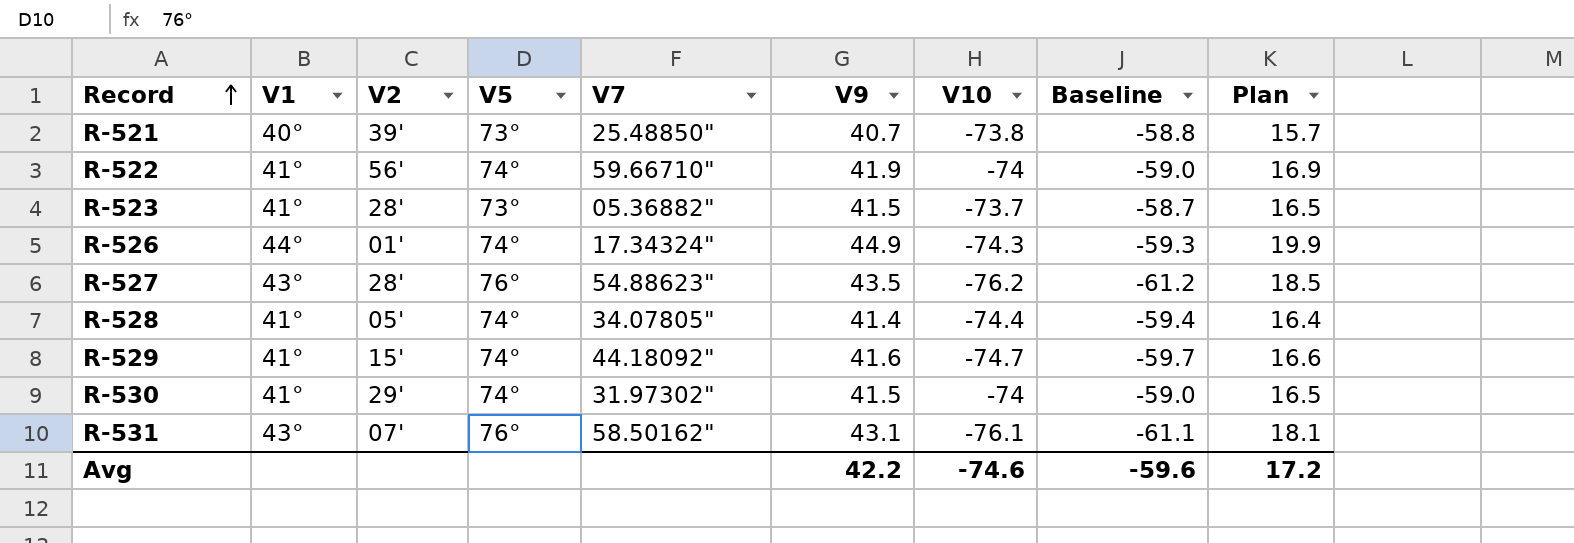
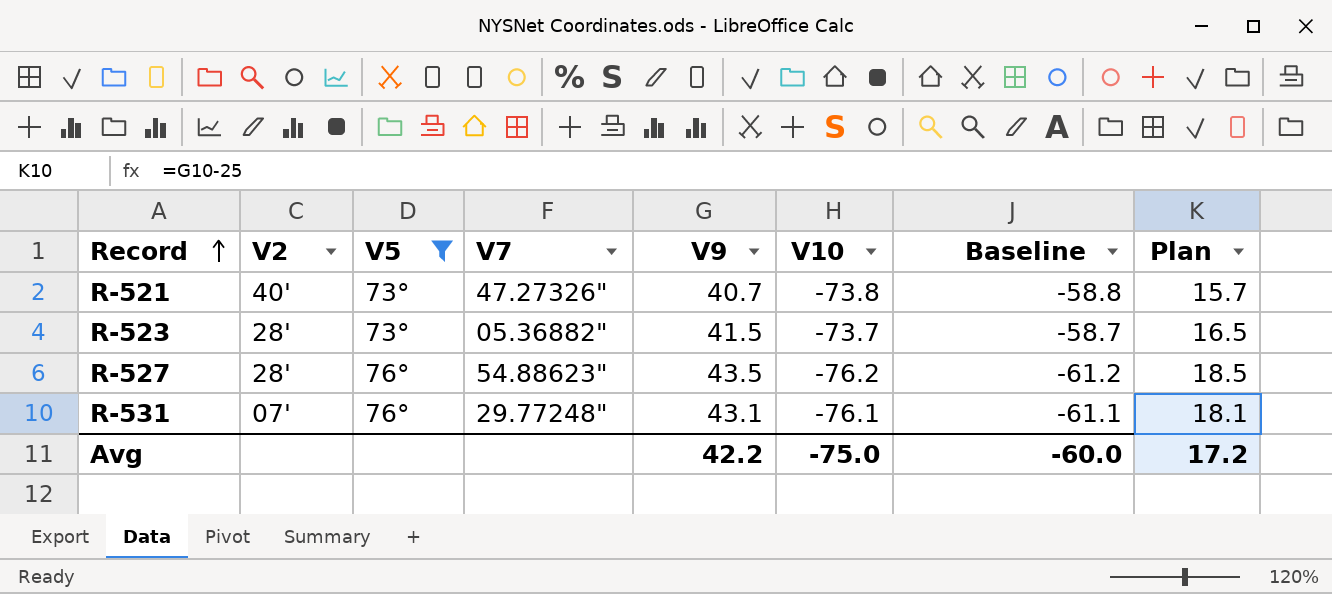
filter: none -> V5 != 74°
column V1 | position: 2 -> none
R-521 | V2: 39' -> 40'
R-521 | V7: 25.48850" -> 47.27326"
R-531 | V7: 58.50162" -> 29.77248"
Avg | V10: -74.6 -> -75.0
Avg | Baseline: -59.6 -> -60.0

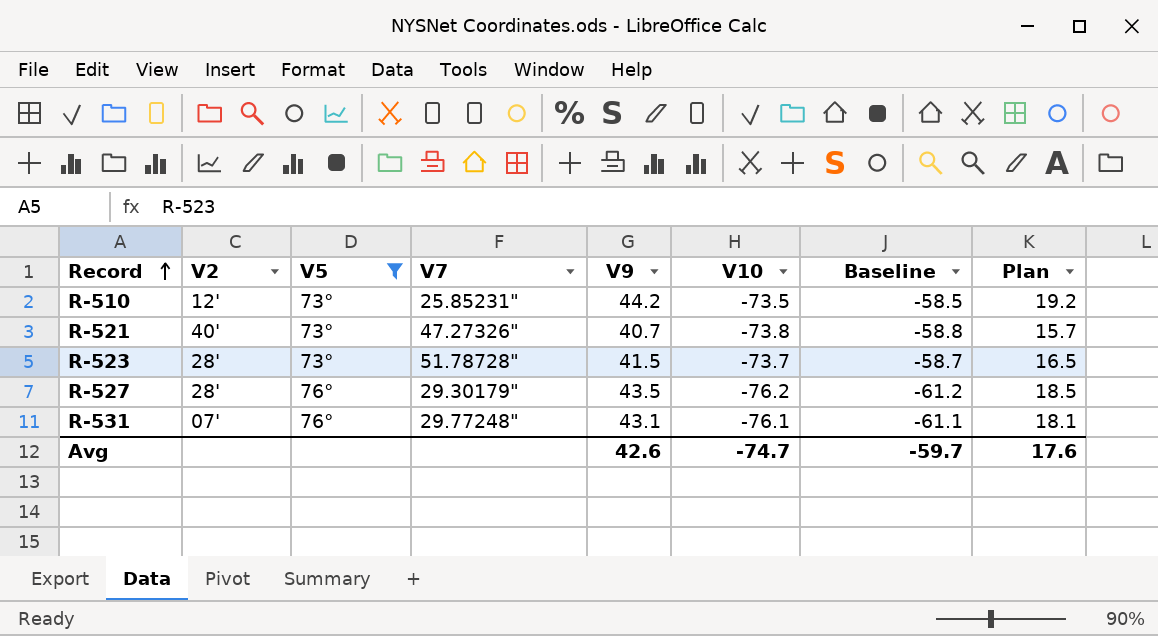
row R-510: none -> 12' | 73° | 25.85231" | 44.2 | -73.5 | -58.5 | 19.2
R-523 | V7: 05.36882" -> 51.78728"
R-527 | V7: 54.88623" -> 29.30179"
Avg | V9: 42.2 -> 42.6
Avg | V10: -75.0 -> -74.7
Avg | Baseline: -60.0 -> -59.7
Avg | Plan: 17.2 -> 17.6

